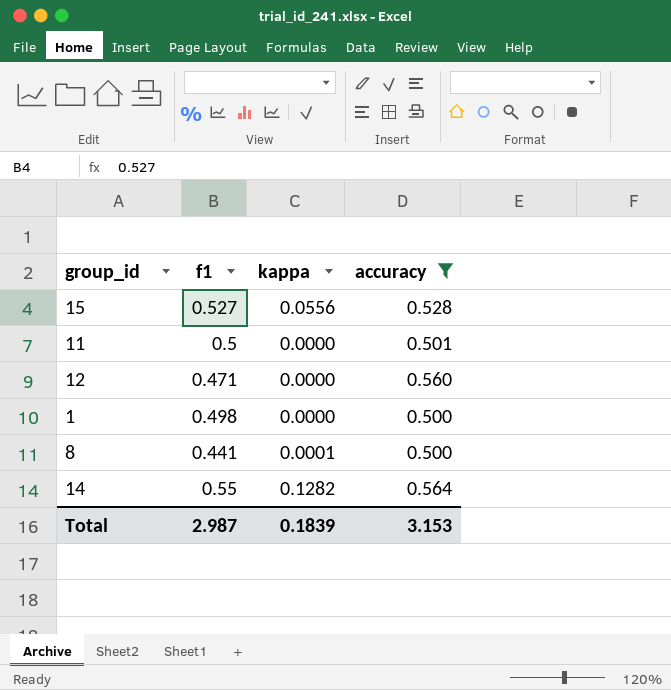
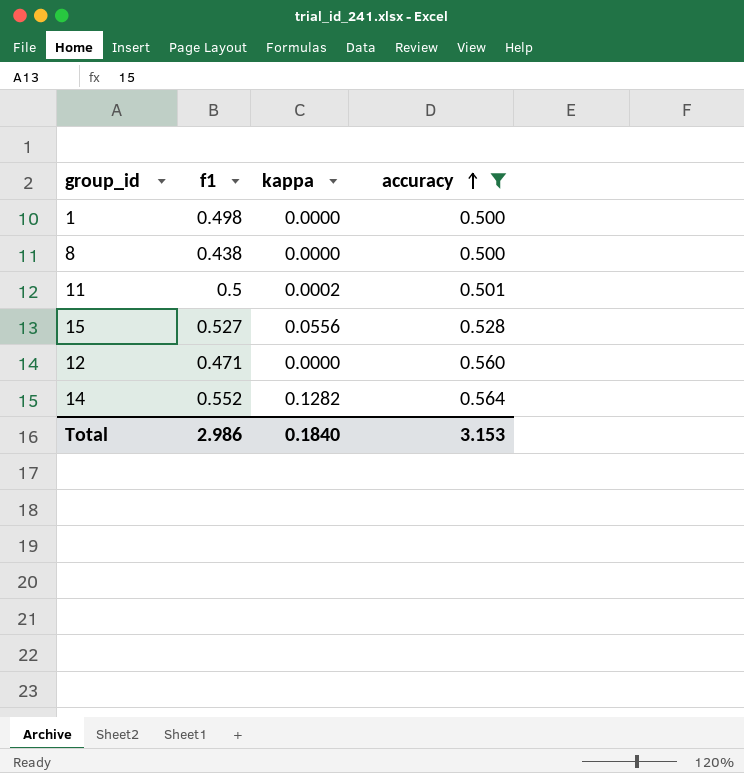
row order: none -> accuracy ascending
8 | f1: 0.441 -> 0.438
8 | kappa: 0.0001 -> 0.0000
11 | kappa: 0.0000 -> 0.0002
14 | f1: 0.55 -> 0.552
Total | f1: 2.987 -> 2.986
Total | kappa: 0.1839 -> 0.1840

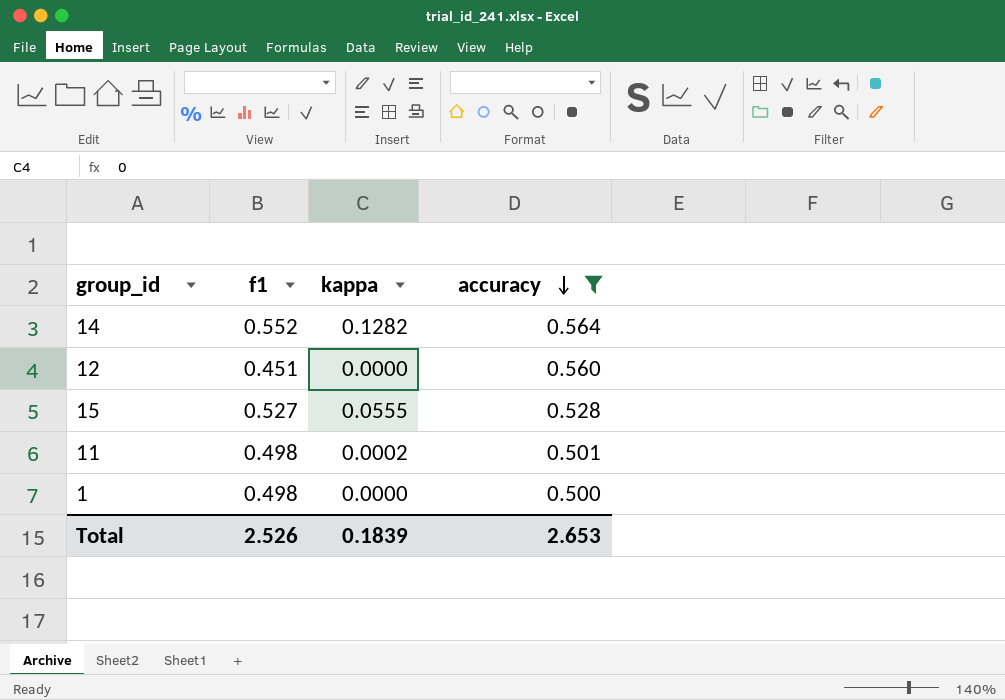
row order: accuracy ascending -> accuracy descending
row 8: 0.438 | 0.0000 | 0.500 -> none
12 | f1: 0.471 -> 0.451
15 | kappa: 0.0556 -> 0.0555
11 | f1: 0.5 -> 0.498
Total | f1: 2.986 -> 2.526
Total | kappa: 0.1840 -> 0.1839
Total | accuracy: 3.153 -> 2.653

